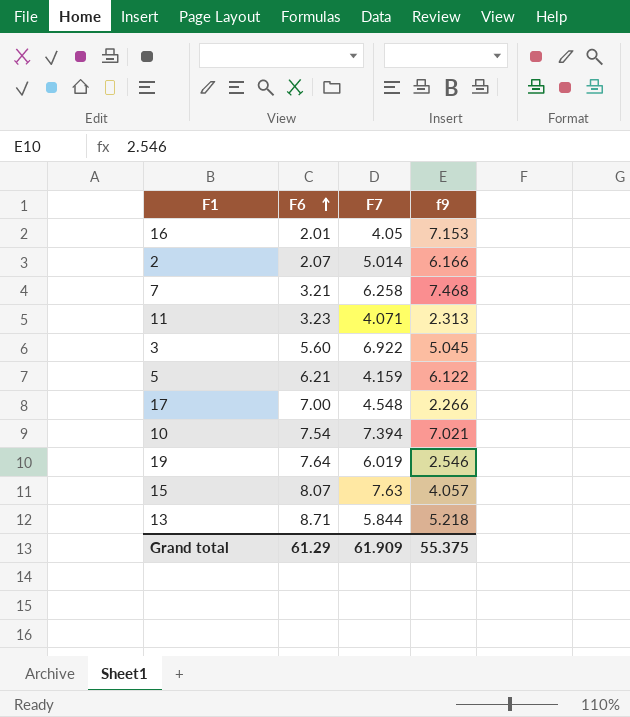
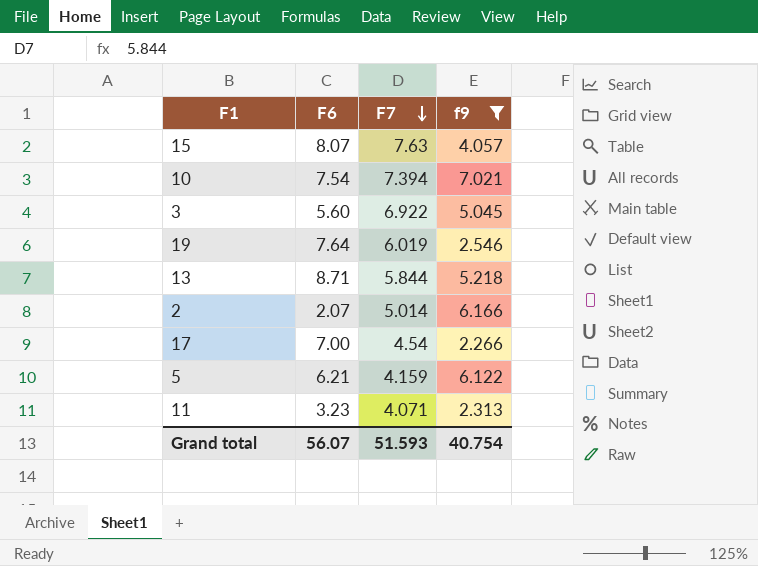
filter: none -> f9 <= 7.021
row order: F6 ascending -> F7 descending
17 | F7: 4.548 -> 4.54
Grand total | F6: 61.29 -> 56.07
Grand total | F7: 61.909 -> 51.593
Grand total | f9: 55.375 -> 40.754

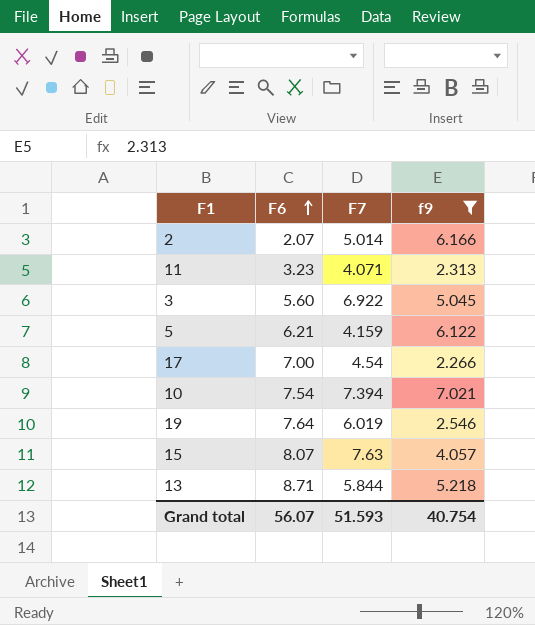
row order: F7 descending -> F6 ascending

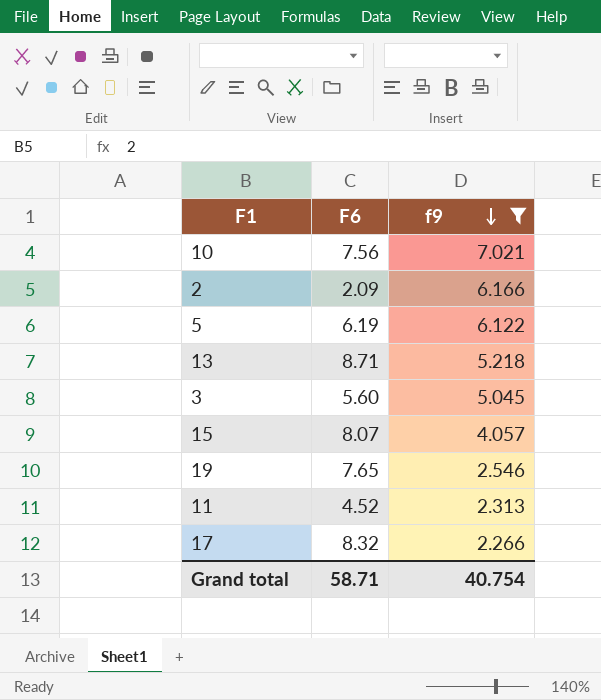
row order: F6 ascending -> f9 descending
column F7 | position: 3 -> none
10 | F6: 7.54 -> 7.56
2 | F6: 2.07 -> 2.09
5 | F6: 6.21 -> 6.19
19 | F6: 7.64 -> 7.65
11 | F6: 3.23 -> 4.52
17 | F6: 7.00 -> 8.32
Grand total | F6: 56.07 -> 58.71

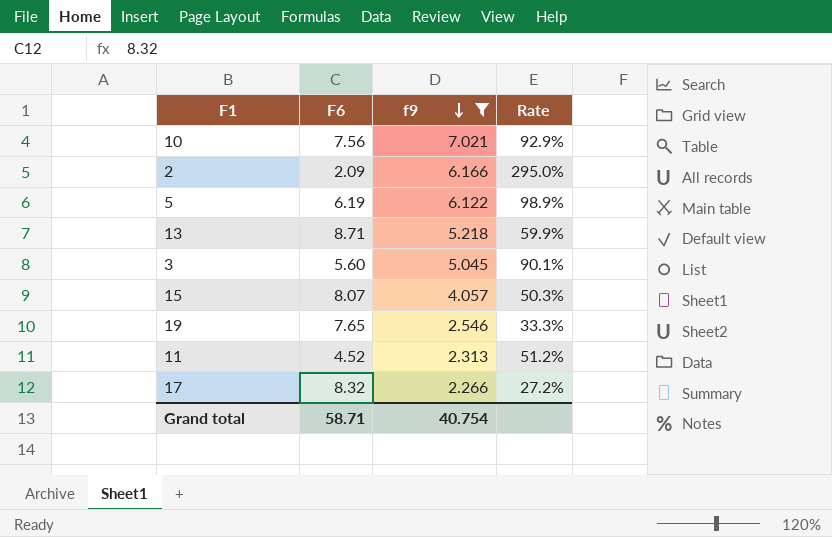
column Rate | formula: none -> [f9] / [F6]

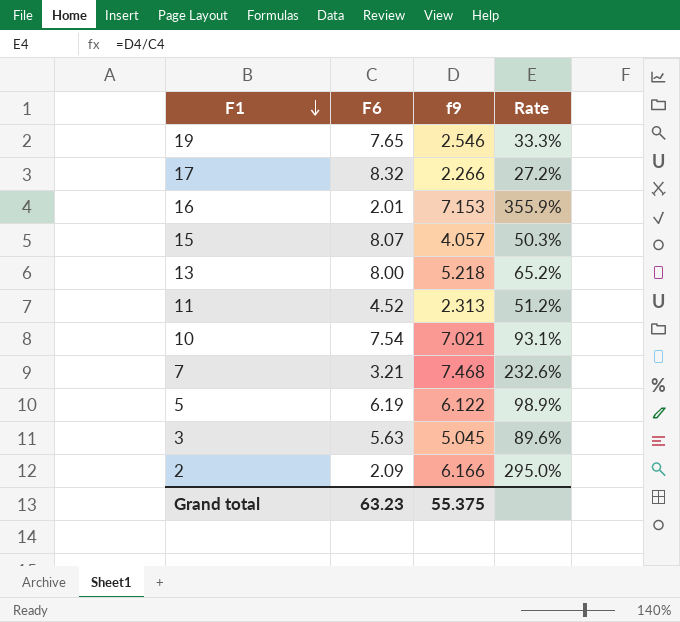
filter: f9 <= 7.021 -> none
row order: f9 descending -> F1 descending
13 | F6: 8.71 -> 8.00
13 | Rate: 59.9% -> 65.2%
10 | F6: 7.56 -> 7.54
10 | Rate: 92.9% -> 93.1%
3 | F6: 5.60 -> 5.63
3 | Rate: 90.1% -> 89.6%
Grand total | F6: 58.71 -> 63.23
Grand total | f9: 40.754 -> 55.375

